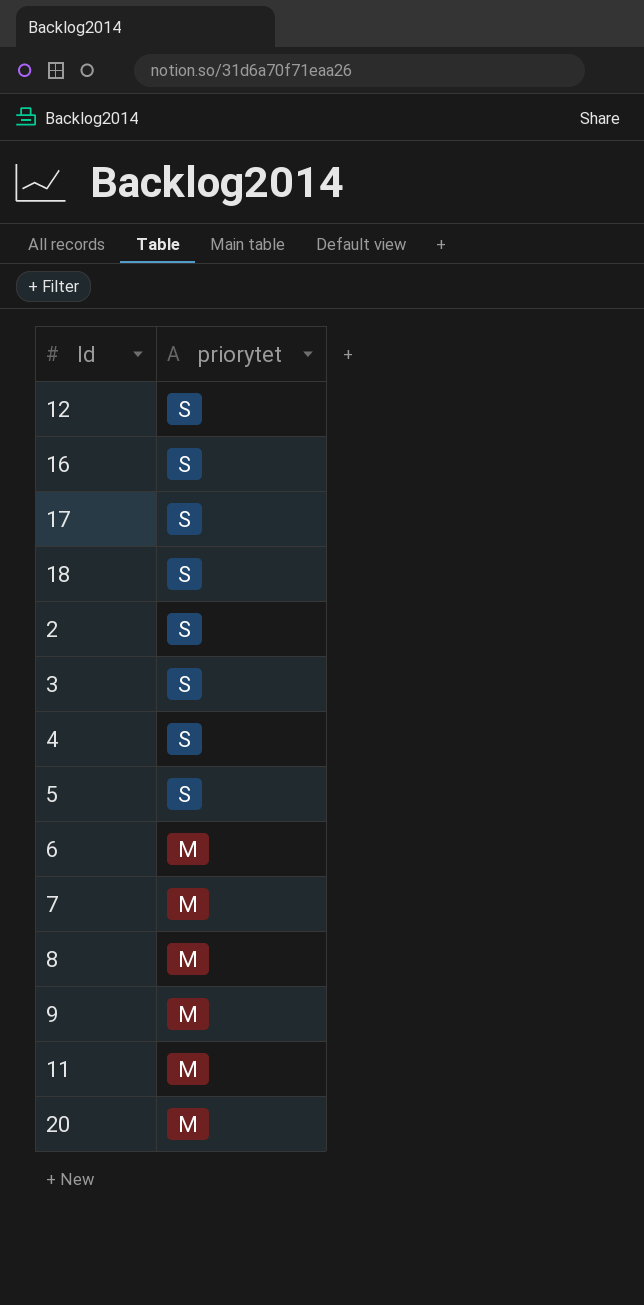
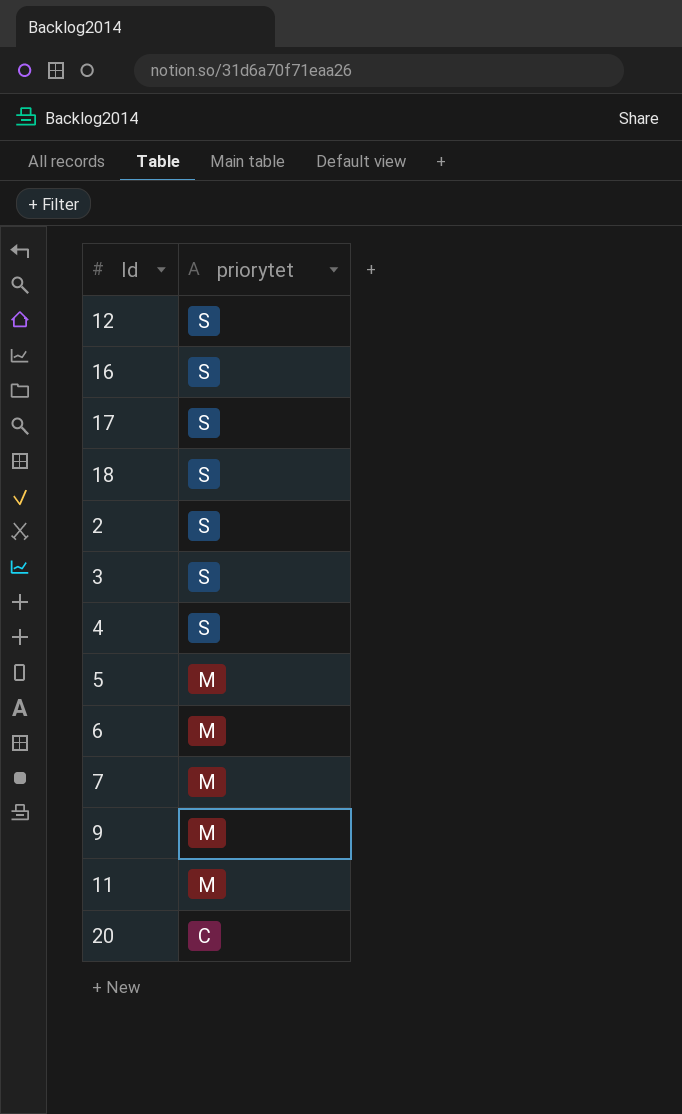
row 8: M -> none
5 | priorytet: S -> M
20 | priorytet: M -> C

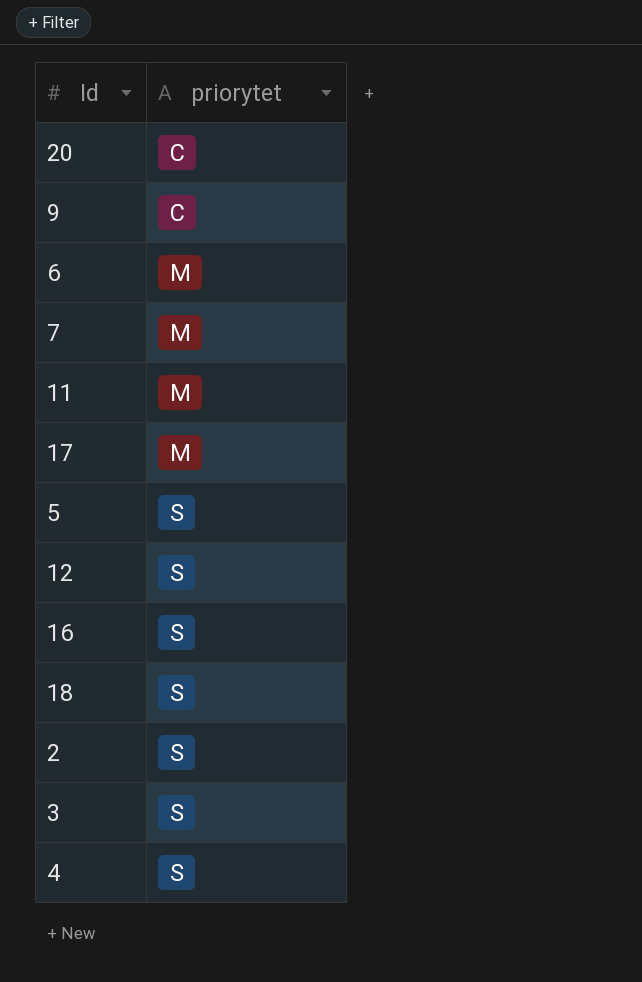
row order: priorytet descending -> priorytet ascending
9 | priorytet: M -> C
17 | priorytet: S -> M
5 | priorytet: M -> S

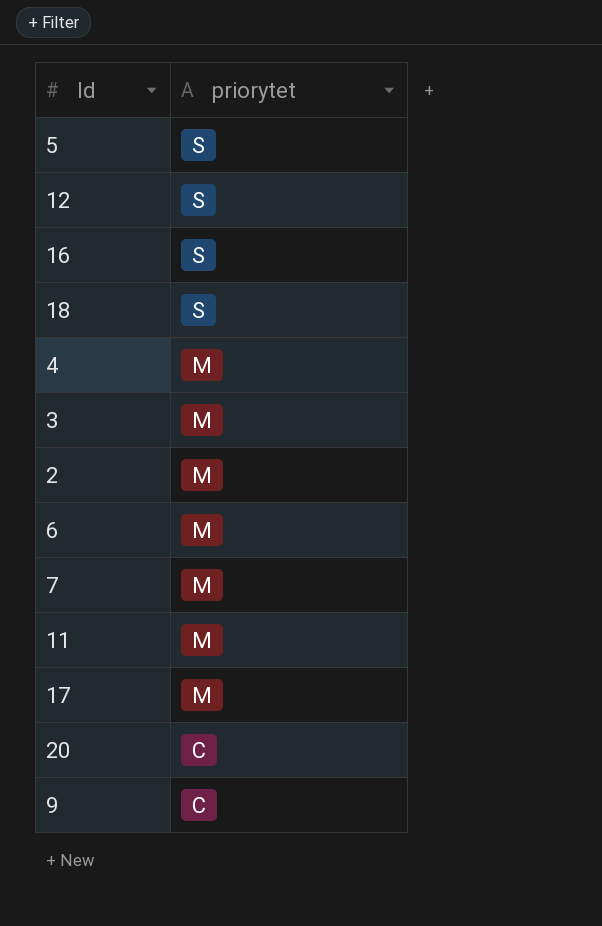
row order: priorytet ascending -> priorytet descending
4 | priorytet: S -> M
3 | priorytet: S -> M
2 | priorytet: S -> M

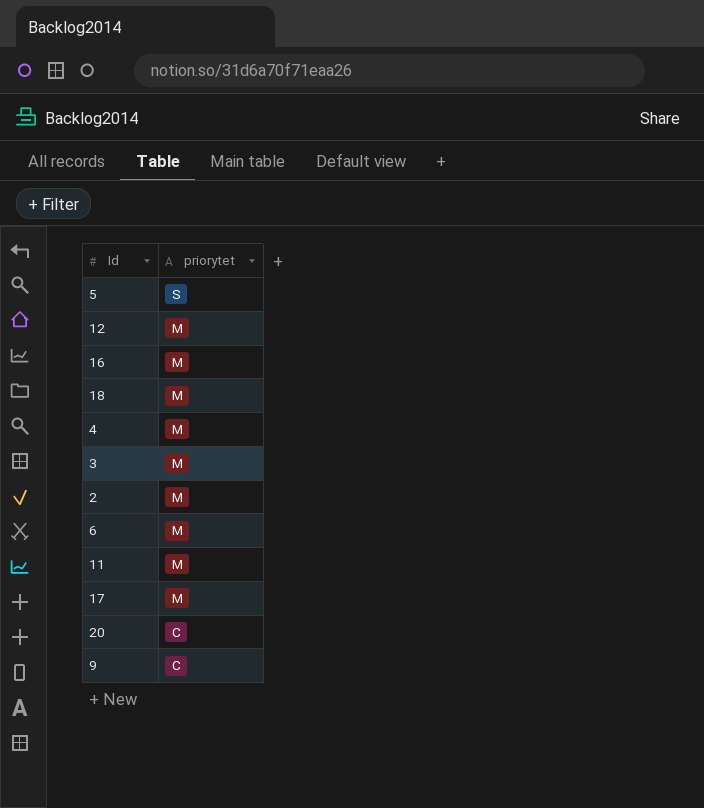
row 7: M -> none
12 | priorytet: S -> M
16 | priorytet: S -> M
18 | priorytet: S -> M

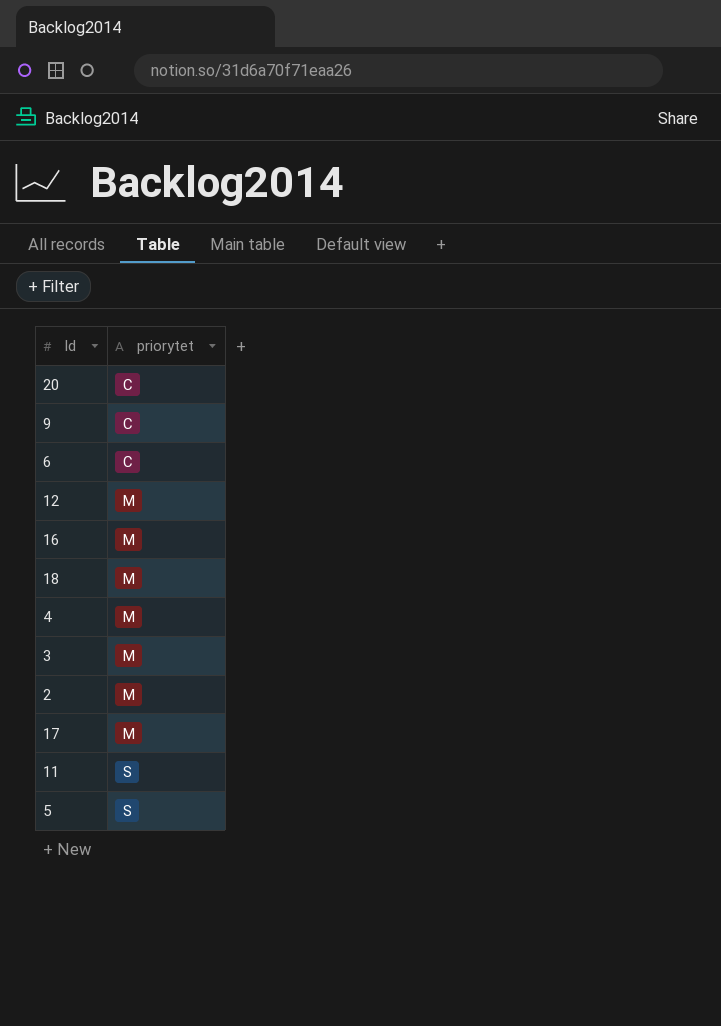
row order: priorytet descending -> priorytet ascending
6 | priorytet: M -> C
11 | priorytet: M -> S

